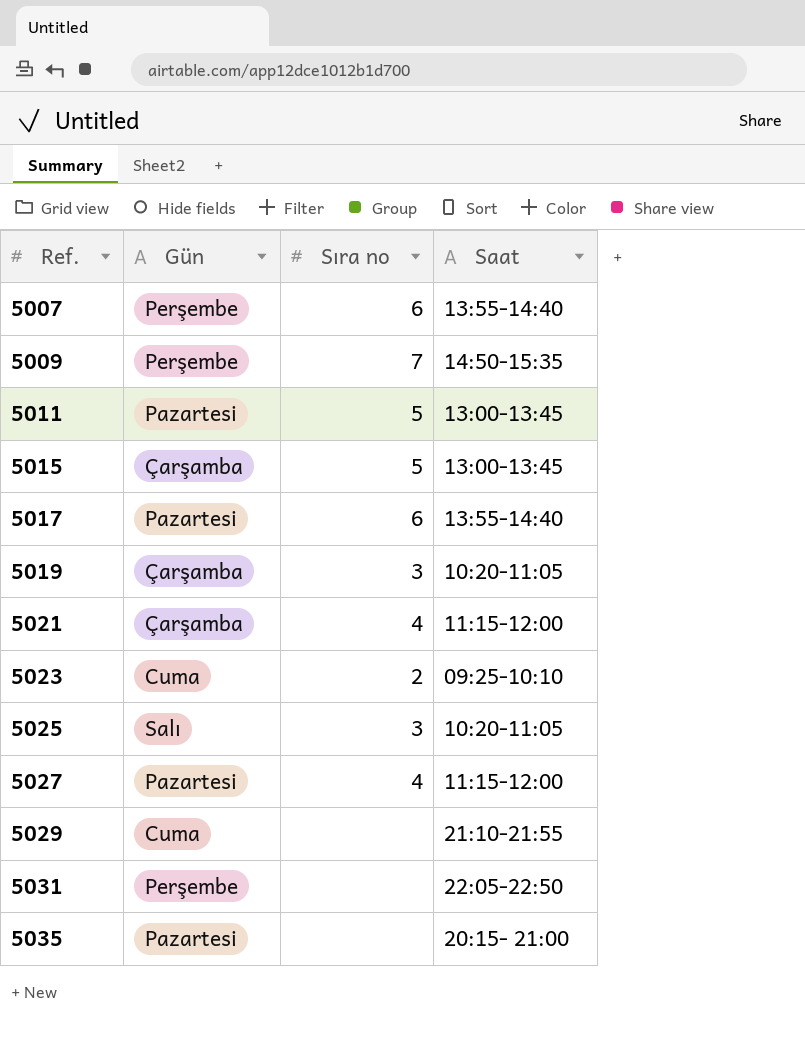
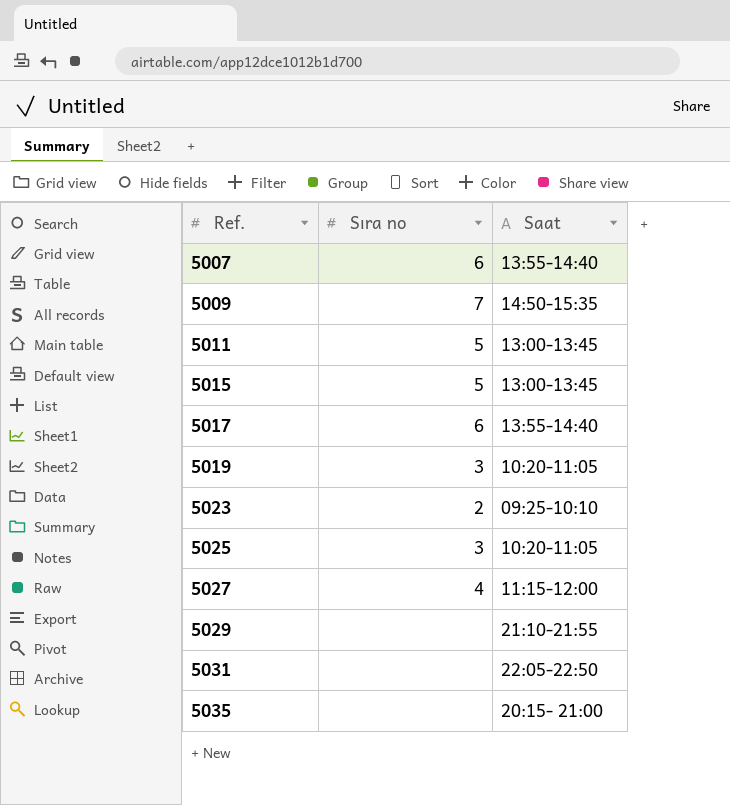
column Gün | position: 2 -> none
row 5021: Çarşamba | 4 | 11:15-12:00 -> none

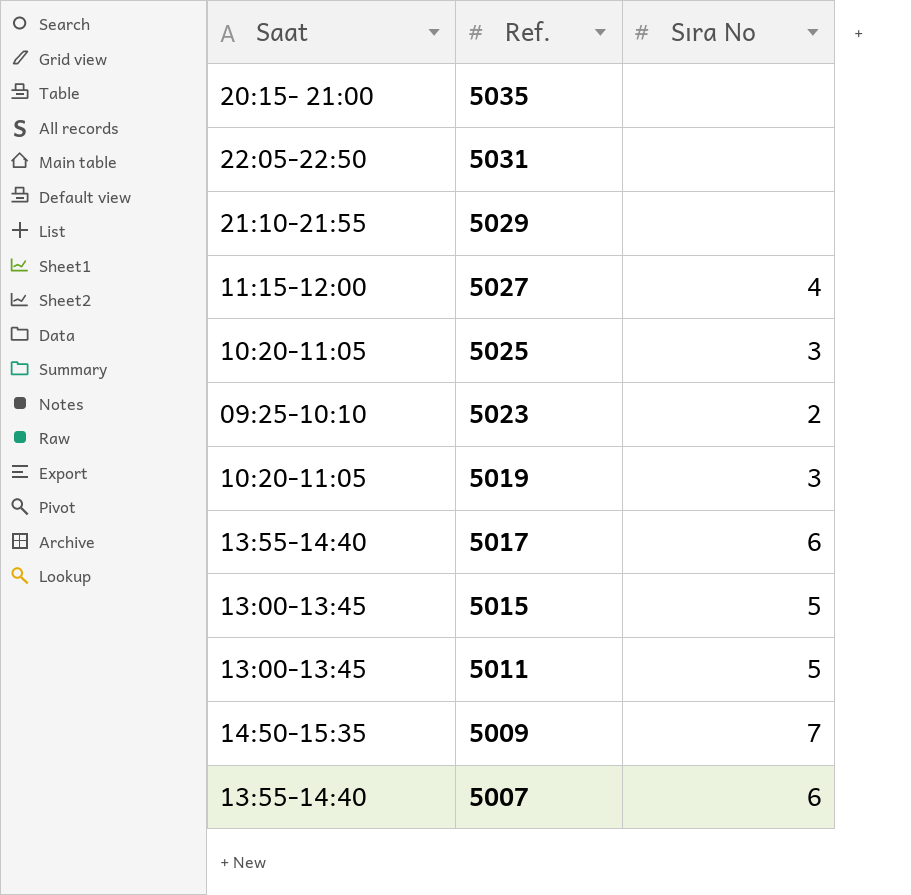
row order: Ref. ascending -> Ref. descending
column Saat | position: 3 -> 1
column name: Sıra no -> Sıra No

